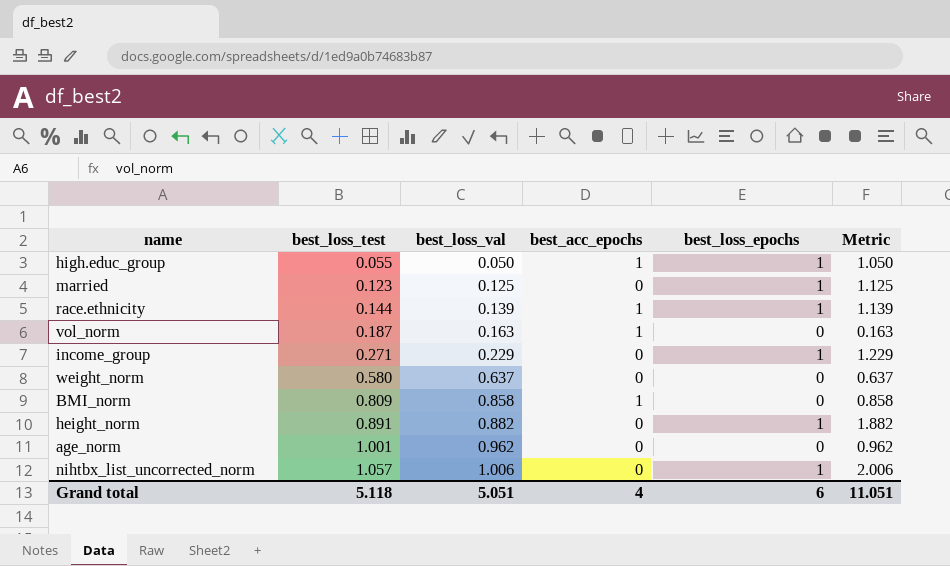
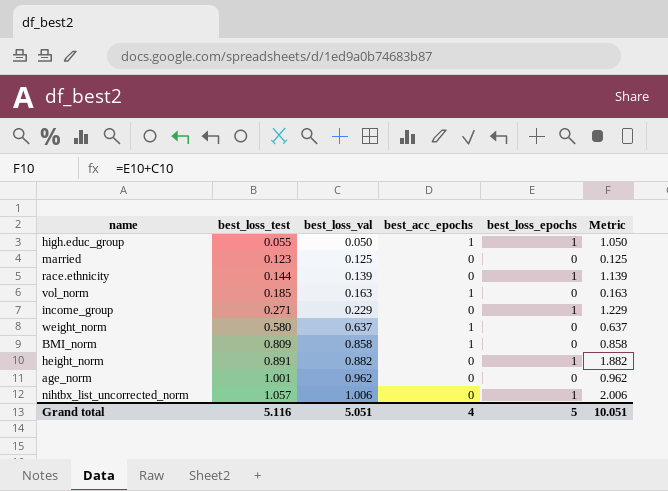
married | best_loss_epochs: 1 -> 0
married | Metric: 1.125 -> 0.125
race.ethnicity | best_acc_epochs: 1 -> 0
vol_norm | best_loss_test: 0.187 -> 0.185
weight_norm | best_acc_epochs: 0 -> 1
Grand total | best_loss_test: 5.118 -> 5.116
Grand total | best_loss_epochs: 6 -> 5
Grand total | Metric: 11.051 -> 10.051

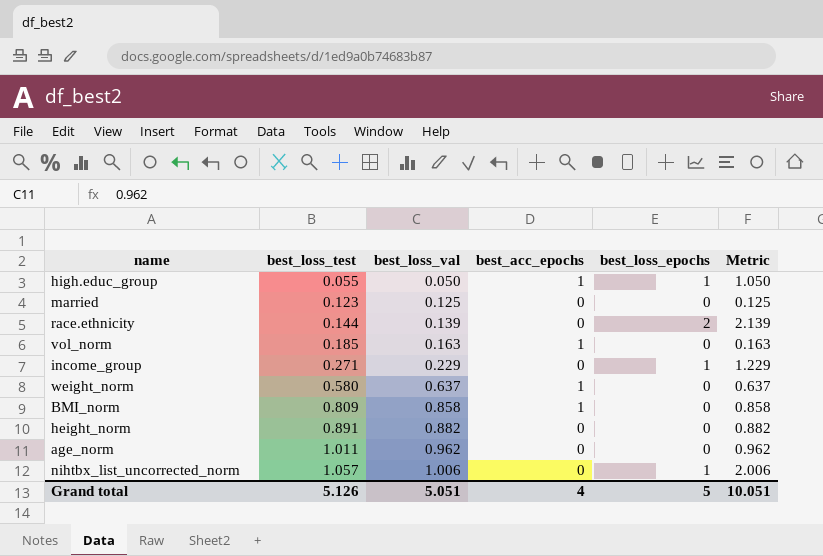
race.ethnicity | best_loss_epochs: 1 -> 2
race.ethnicity | Metric: 1.139 -> 2.139
height_norm | best_loss_epochs: 1 -> 0
height_norm | Metric: 1.882 -> 0.882
age_norm | best_loss_test: 1.001 -> 1.011
Grand total | best_loss_test: 5.116 -> 5.126

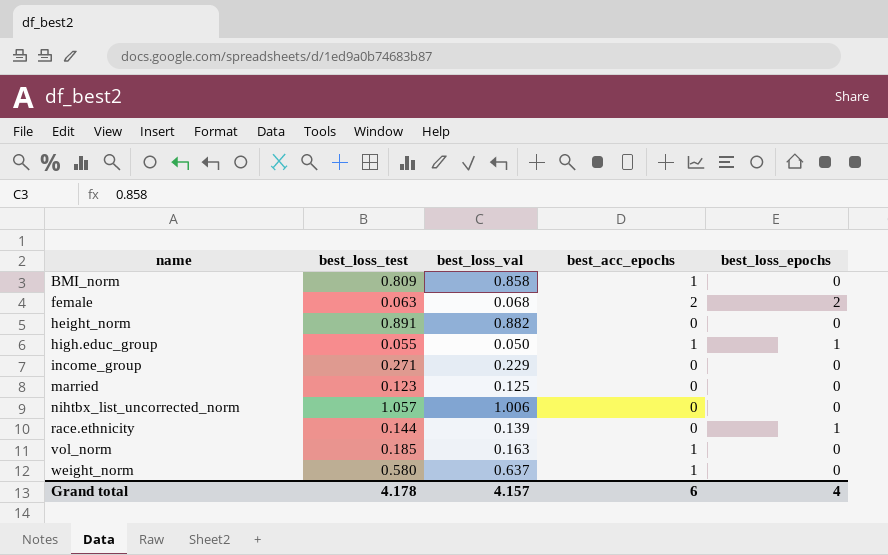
row order: best_loss_test ascending -> name ascending
column Metric | formula: [best_loss_val] + [best_loss_epochs] -> none
row age_norm: 1.011 | 0.962 | 0 | 0 | 0.962 -> none
row female: none -> 0.063 | 0.068 | 2 | 2
income_group | best_loss_epochs: 1 -> 0
nihtbx_list_uncorrected_norm | best_loss_epochs: 1 -> 0
race.ethnicity | best_loss_epochs: 2 -> 1
Grand total | best_loss_test: 5.126 -> 4.178
Grand total | best_loss_val: 5.051 -> 4.157
Grand total | best_acc_epochs: 4 -> 6
Grand total | best_loss_epochs: 5 -> 4

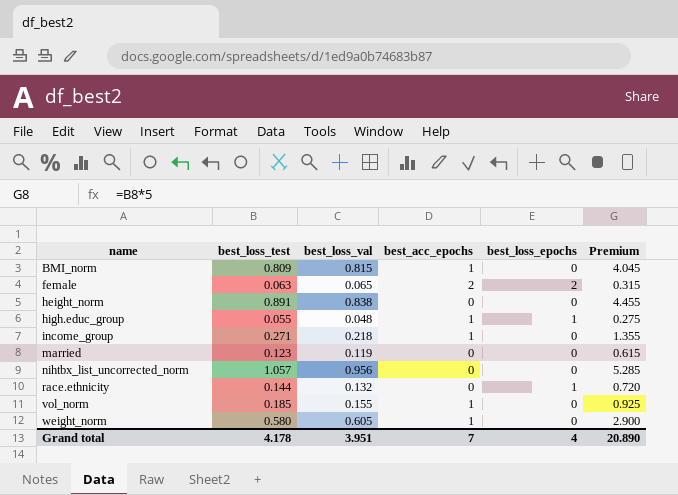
column Premium | formula: none -> [best_loss_test] * 5
BMI_norm | best_loss_val: 0.858 -> 0.815
female | best_loss_val: 0.068 -> 0.065
height_norm | best_loss_val: 0.882 -> 0.838
high.educ_group | best_loss_val: 0.050 -> 0.048
income_group | best_loss_val: 0.229 -> 0.218
income_group | best_acc_epochs: 0 -> 1
married | best_loss_val: 0.125 -> 0.119
nihtbx_list_uncorrected_norm | best_loss_val: 1.006 -> 0.956
race.ethnicity | best_loss_val: 0.139 -> 0.132
vol_norm | best_loss_val: 0.163 -> 0.155
weight_norm | best_loss_val: 0.637 -> 0.605
Grand total | best_loss_val: 4.157 -> 3.951
Grand total | best_acc_epochs: 6 -> 7

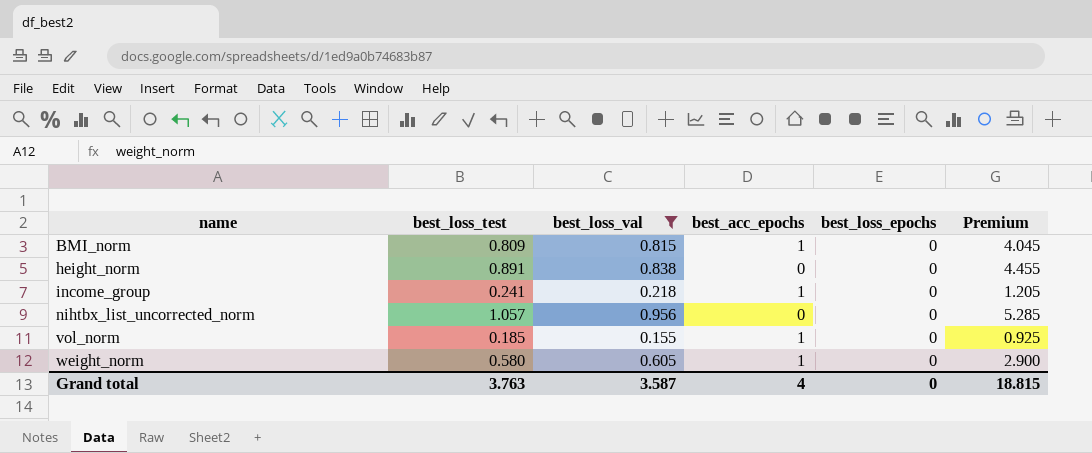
filter: none -> best_loss_val >= 0.155
income_group | best_loss_test: 0.271 -> 0.241
income_group | Premium: 1.355 -> 1.205
Grand total | best_loss_test: 4.178 -> 3.763
Grand total | best_loss_val: 3.951 -> 3.587
Grand total | best_acc_epochs: 7 -> 4
Grand total | best_loss_epochs: 4 -> 0
Grand total | Premium: 20.890 -> 18.815

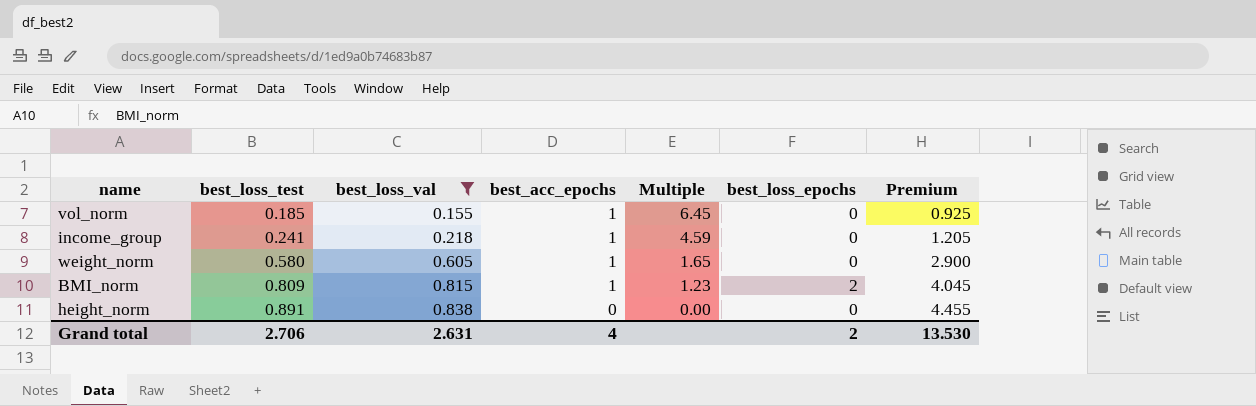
row order: name ascending -> best_loss_test ascending
column Multiple | formula: none -> [best_acc_epochs] / [best_loss_val]
row nihtbx_list_uncorrected_norm: 1.057 | 0.956 | 0 | 0 | 5.285 -> none
BMI_norm | best_loss_epochs: 0 -> 2
Grand total | best_loss_test: 3.763 -> 2.706
Grand total | best_loss_val: 3.587 -> 2.631
Grand total | best_loss_epochs: 0 -> 2
Grand total | Premium: 18.815 -> 13.530

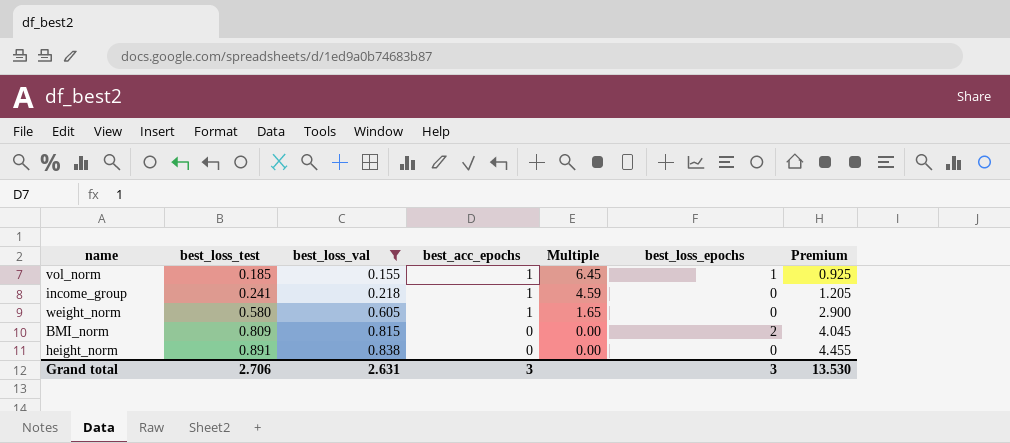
vol_norm | best_loss_epochs: 0 -> 1
BMI_norm | best_acc_epochs: 1 -> 0
BMI_norm | Multiple: 1.23 -> 0.00
Grand total | best_acc_epochs: 4 -> 3
Grand total | best_loss_epochs: 2 -> 3

